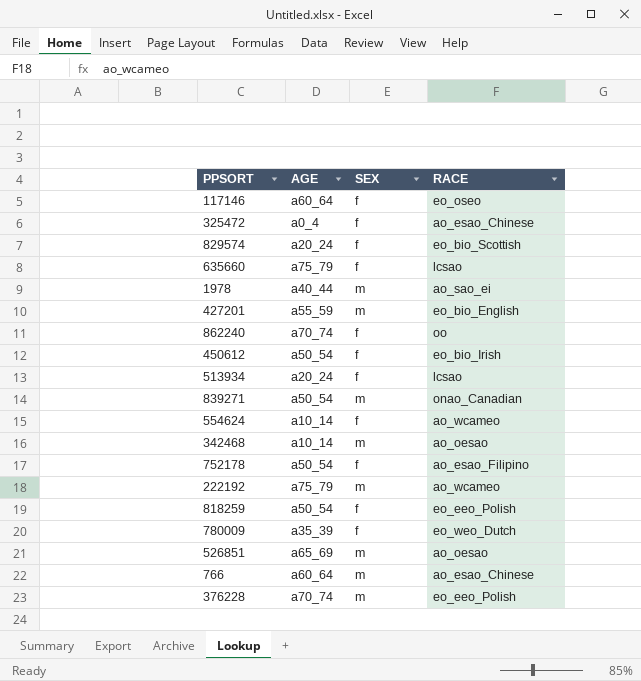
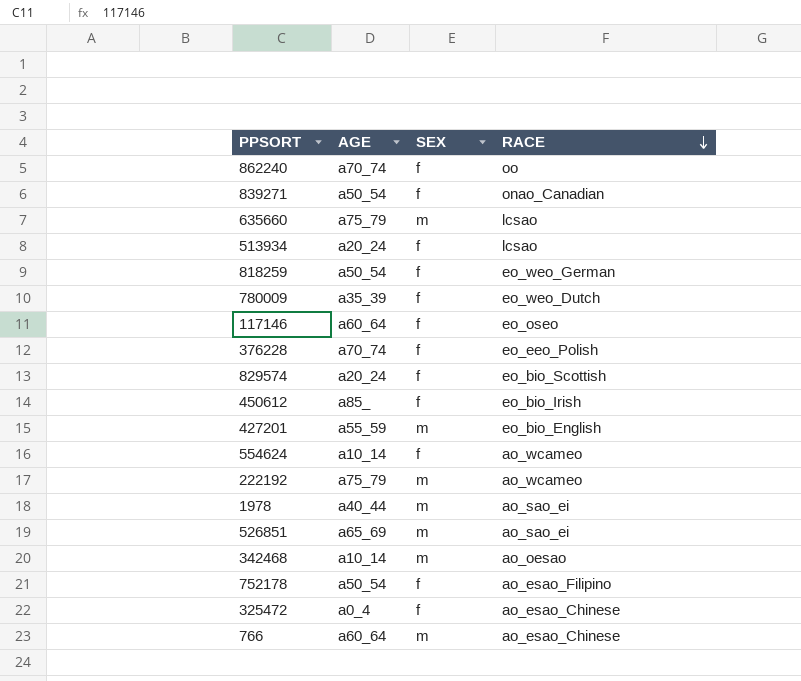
row order: none -> RACE descending
839271 | SEX: m -> f
635660 | SEX: f -> m
818259 | RACE: eo_eeo_Polish -> eo_weo_German
376228 | SEX: m -> f
450612 | AGE: a50_54 -> a85_
526851 | RACE: ao_oesao -> ao_sao_ei

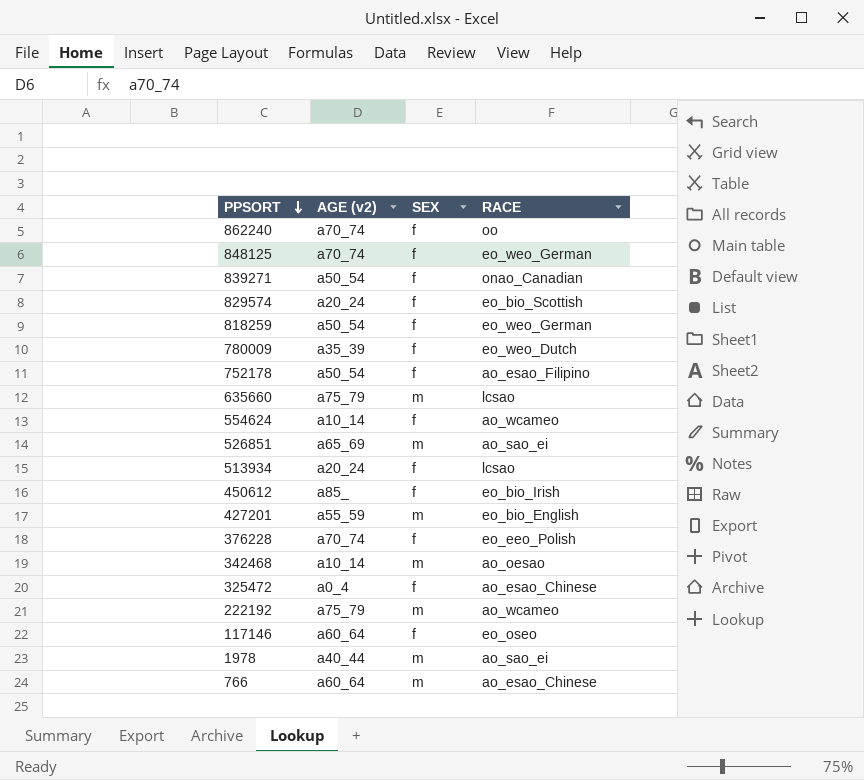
row order: RACE descending -> PPSORT descending
column name: AGE -> AGE (v2)
row 848125: none -> a70_74 | f | eo_weo_German

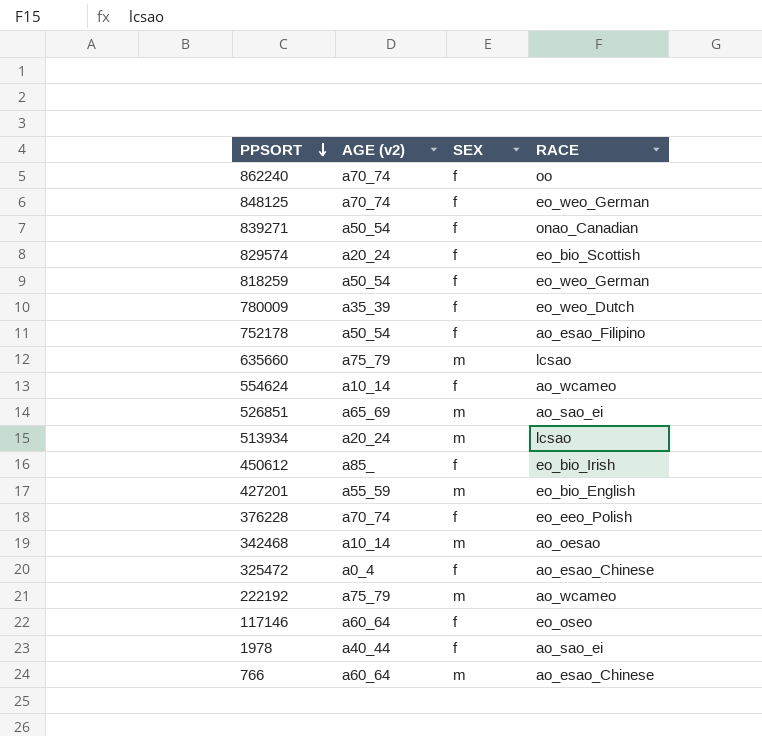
513934 | SEX: f -> m
1978 | SEX: m -> f

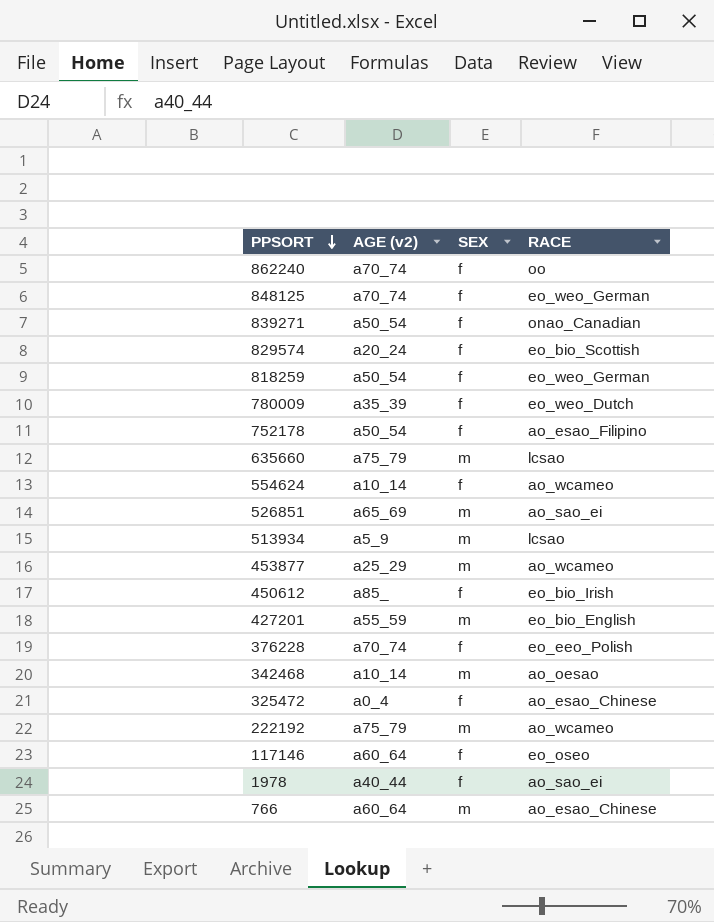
513934 | AGE (v2): a20_24 -> a5_9
row 453877: none -> a25_29 | m | ao_wcameo

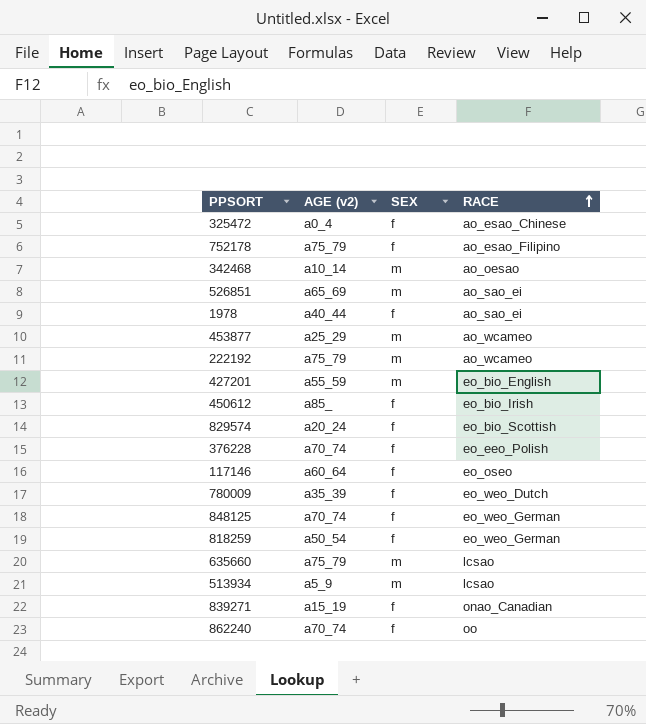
row order: PPSORT descending -> RACE ascending
row 554624: a10_14 | f | ao_wcameo -> none
row 766: a60_64 | m | ao_esao_Chinese -> none
752178 | AGE (v2): a50_54 -> a75_79
839271 | AGE (v2): a50_54 -> a15_19

